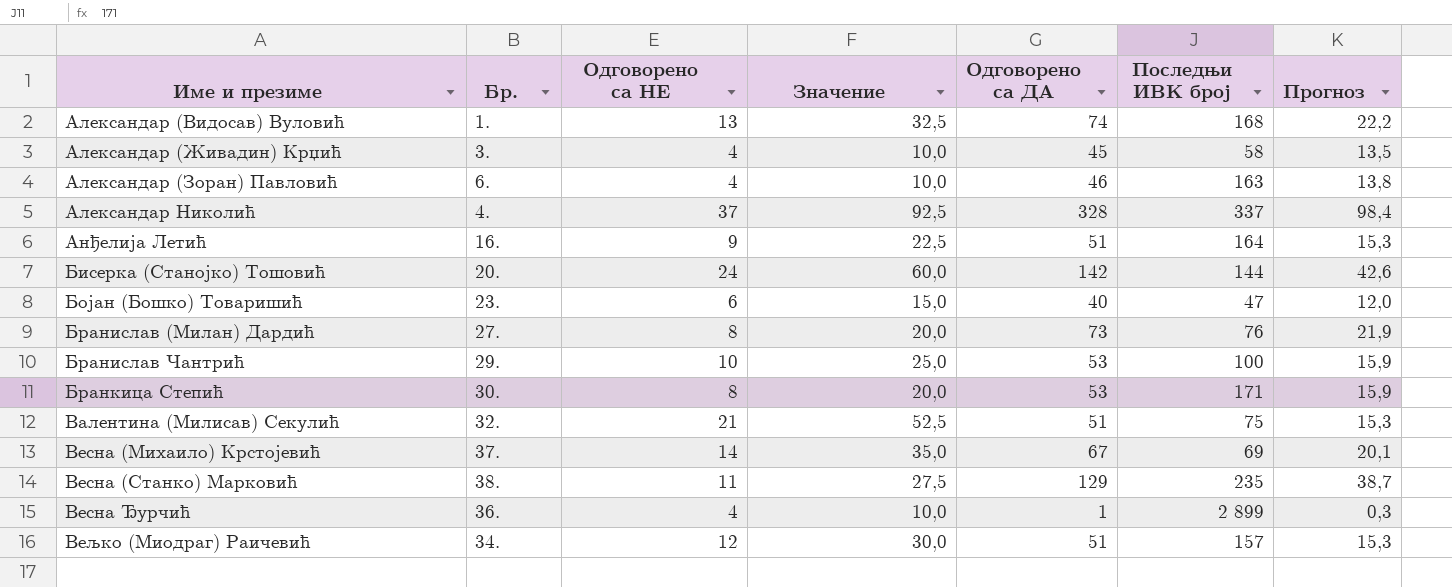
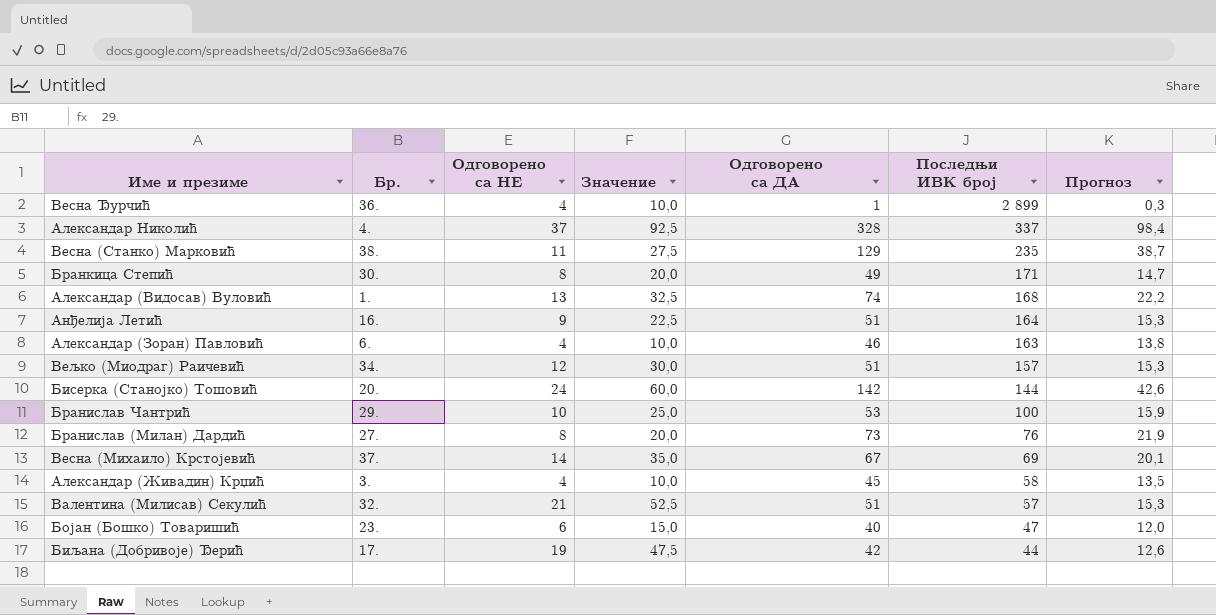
row order: Име и презиме ascending -> Последњи ИВК број descending
Бранкица Степић | Одговорено са ДА: 53 -> 49
Бранкица Степић | Прогноз: 15,9 -> 14,7
Валентина (Милисав) Секулић | Последњи ИВК број: 75 -> 57
row Биљана (Добривоје) Ђерић: none -> 17. | 19 | 47,5 | 42 | 44 | 12,6

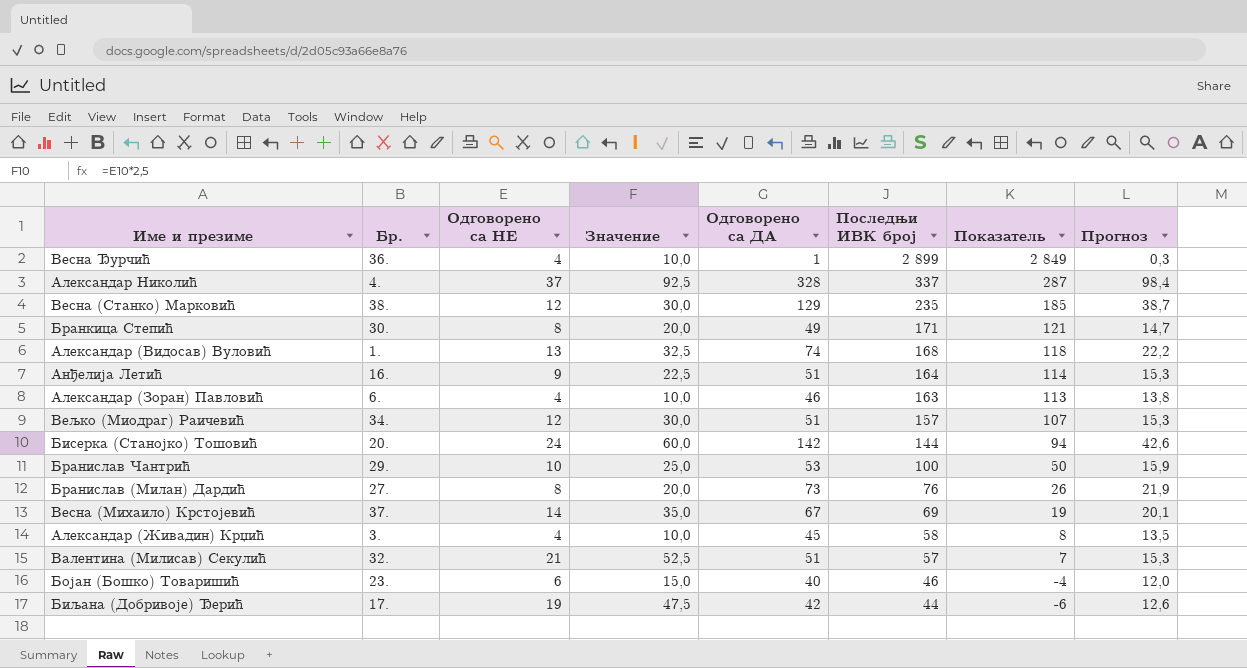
column Показатель | formula: none -> [Последњи ИВК број] - 50
Весна (Станко) Марковић | Одговорено са НЕ: 11 -> 12
Весна (Станко) Марковић | Значение: 27,5 -> 30,0
Бојан (Бошко) Товаришић | Последњи ИВК број: 47 -> 46

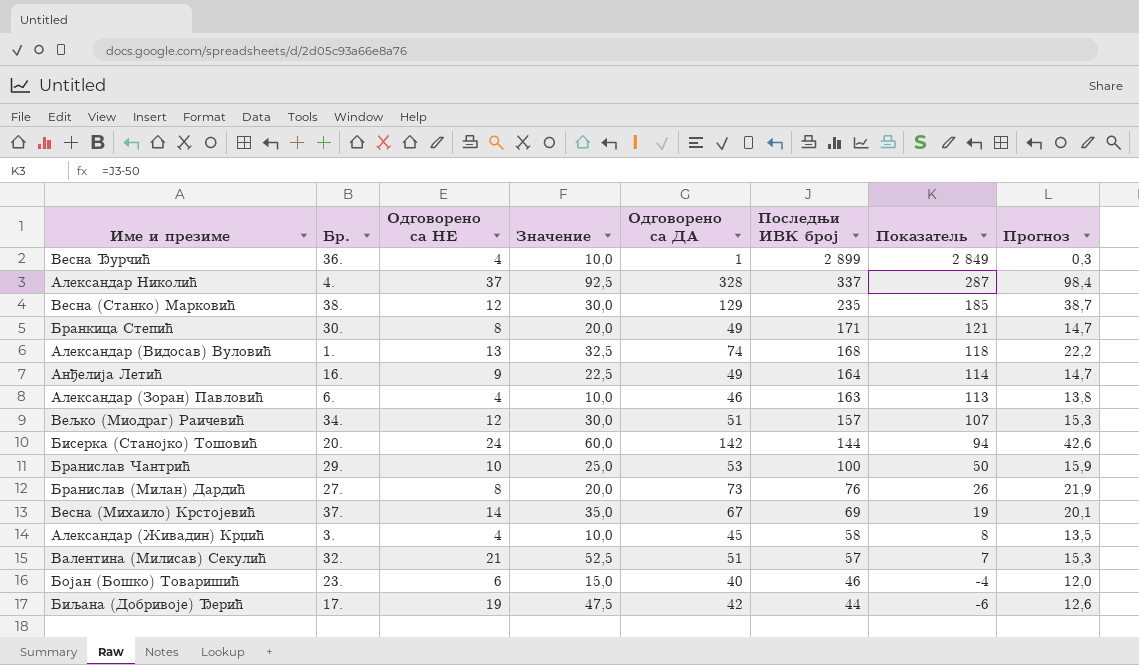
Анђелија Летић | Одговорено са ДА: 51 -> 49
Анђелија Летић | Прогноз: 15,3 -> 14,7

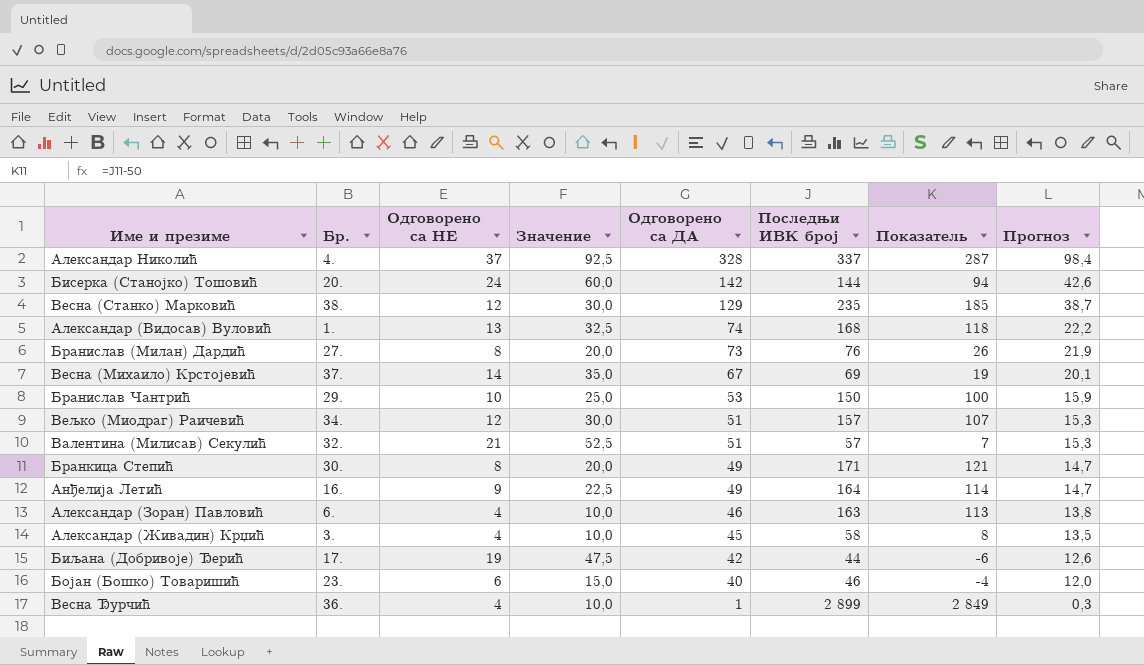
row order: Последњи ИВК број descending -> Одговорено са ДА descending
Бранислав Чантрић | Последњи ИВК број: 100 -> 150
Бранислав Чантрић | Показатель: 50 -> 100

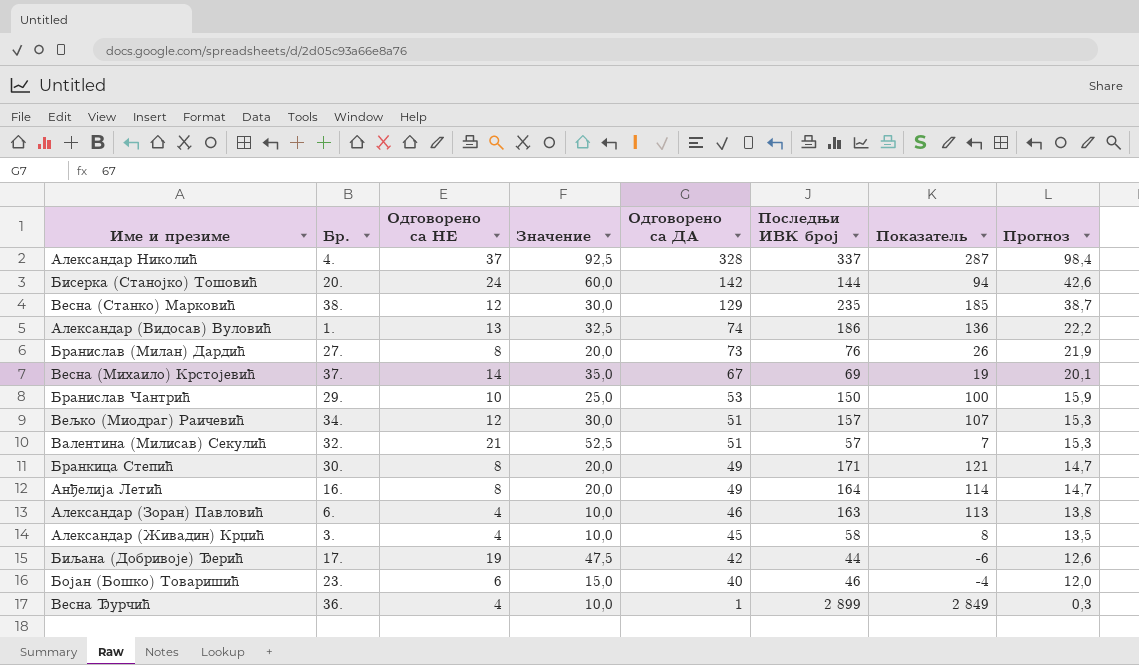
Александар (Видосав) Вуловић | Последњи ИВК број: 168 -> 186
Александар (Видосав) Вуловић | Показатель: 118 -> 136
Анђелија Летић | Одговорено са НЕ: 9 -> 8
Анђелија Летић | Значение: 22,5 -> 20,0

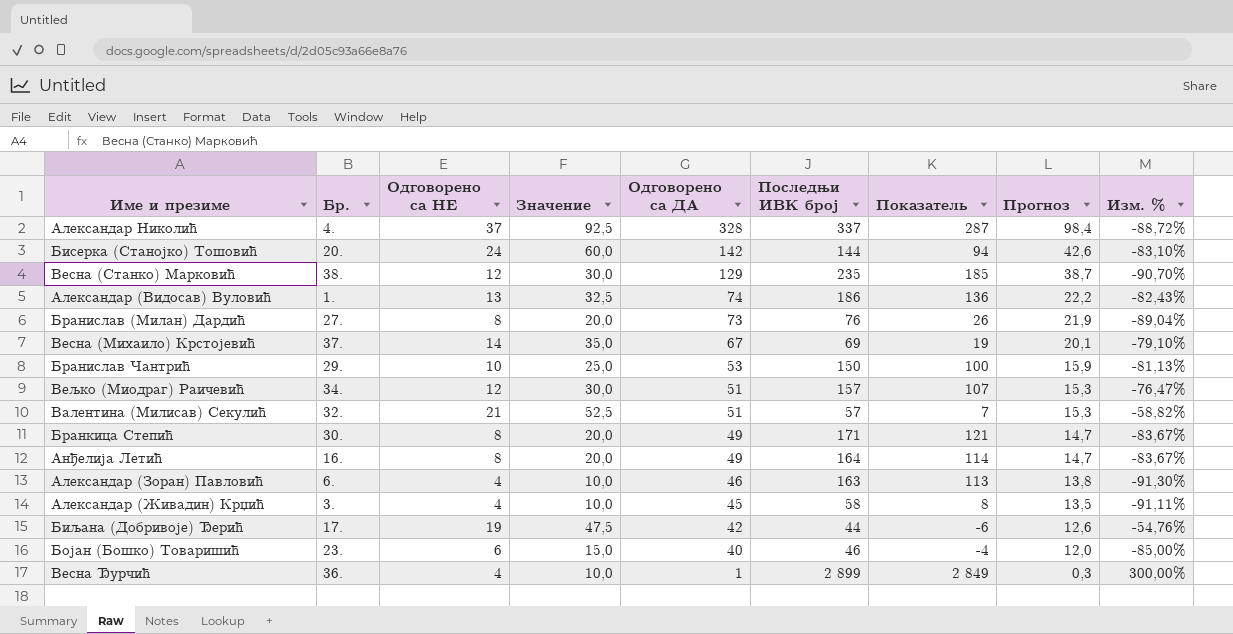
column Изм. % | formula: none -> ([Одговорено са НЕ] - [Одговорено са ДА]) / [Одговорено са ДА]

